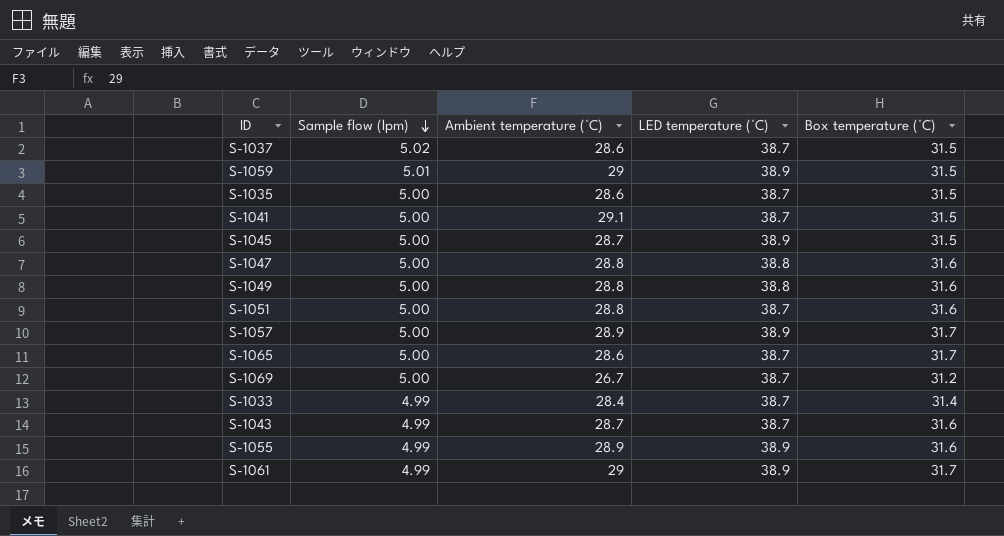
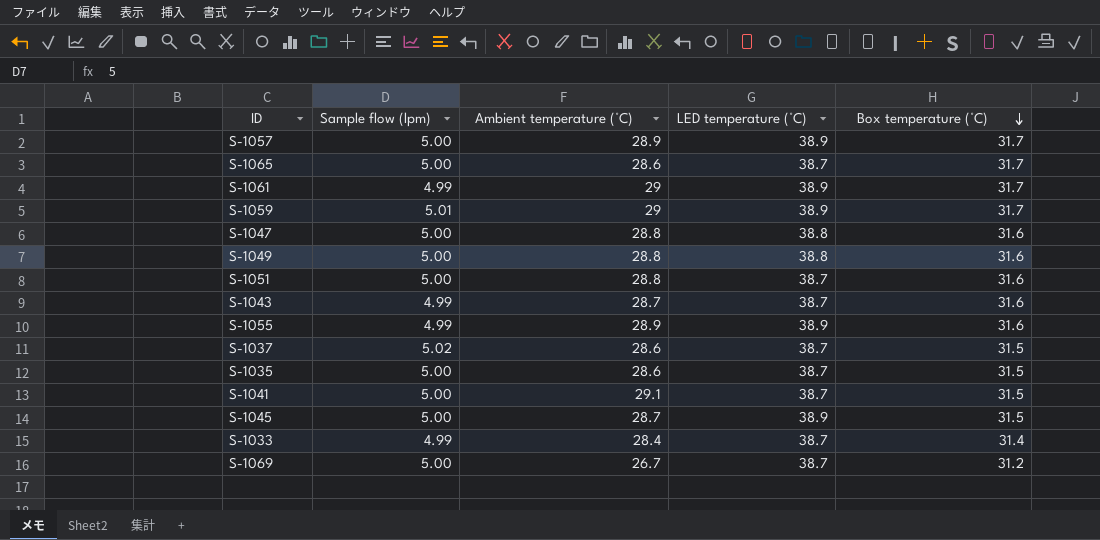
row order: Sample flow (lpm) descending -> Box temperature (°C) descending
S-1059 | Box temperature (°C): 31.5 -> 31.7

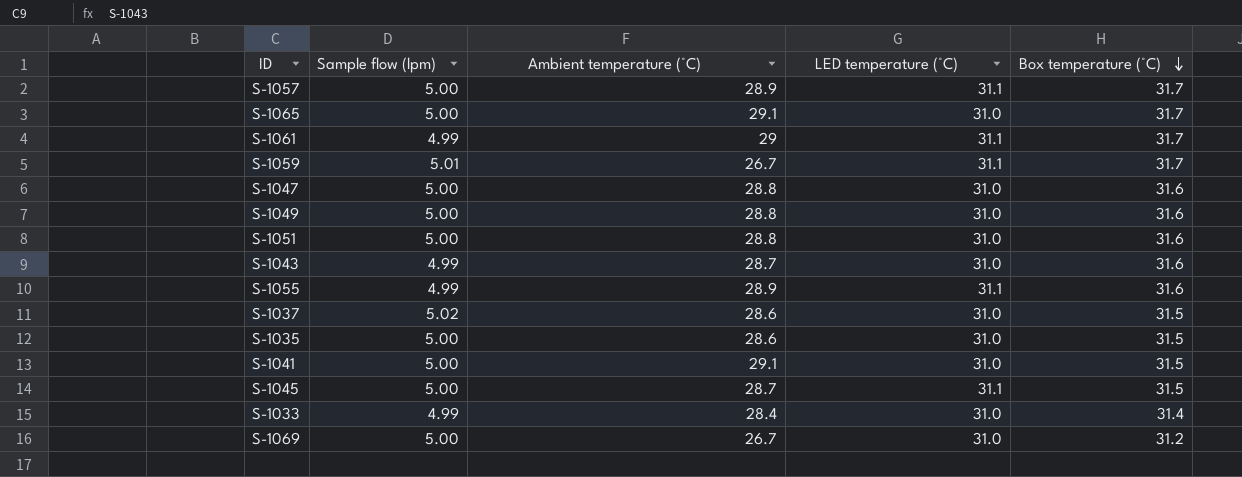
S-1057 | LED temperature (°C): 38.9 -> 31.1
S-1065 | Ambient temperature (°C): 28.6 -> 29.1
S-1065 | LED temperature (°C): 38.7 -> 31.0
S-1061 | LED temperature (°C): 38.9 -> 31.1
S-1059 | Ambient temperature (°C): 29 -> 26.7
S-1059 | LED temperature (°C): 38.9 -> 31.1
S-1047 | LED temperature (°C): 38.8 -> 31.0
S-1049 | LED temperature (°C): 38.8 -> 31.0
S-1051 | LED temperature (°C): 38.7 -> 31.0
S-1043 | LED temperature (°C): 38.7 -> 31.0
S-1055 | LED temperature (°C): 38.9 -> 31.1
S-1037 | LED temperature (°C): 38.7 -> 31.0
S-1035 | LED temperature (°C): 38.7 -> 31.0
S-1041 | LED temperature (°C): 38.7 -> 31.0
S-1045 | LED temperature (°C): 38.9 -> 31.1
S-1033 | LED temperature (°C): 38.7 -> 31.0
S-1069 | LED temperature (°C): 38.7 -> 31.0

